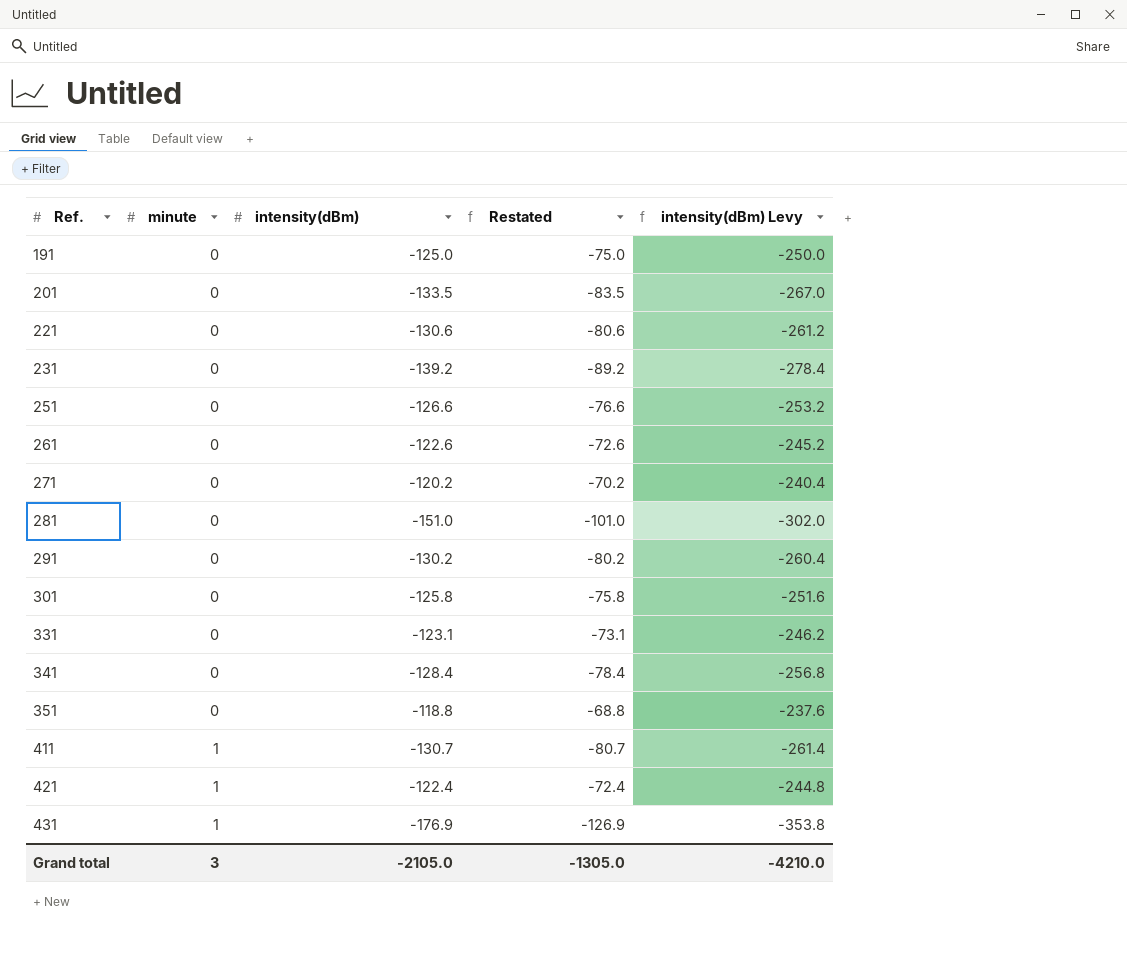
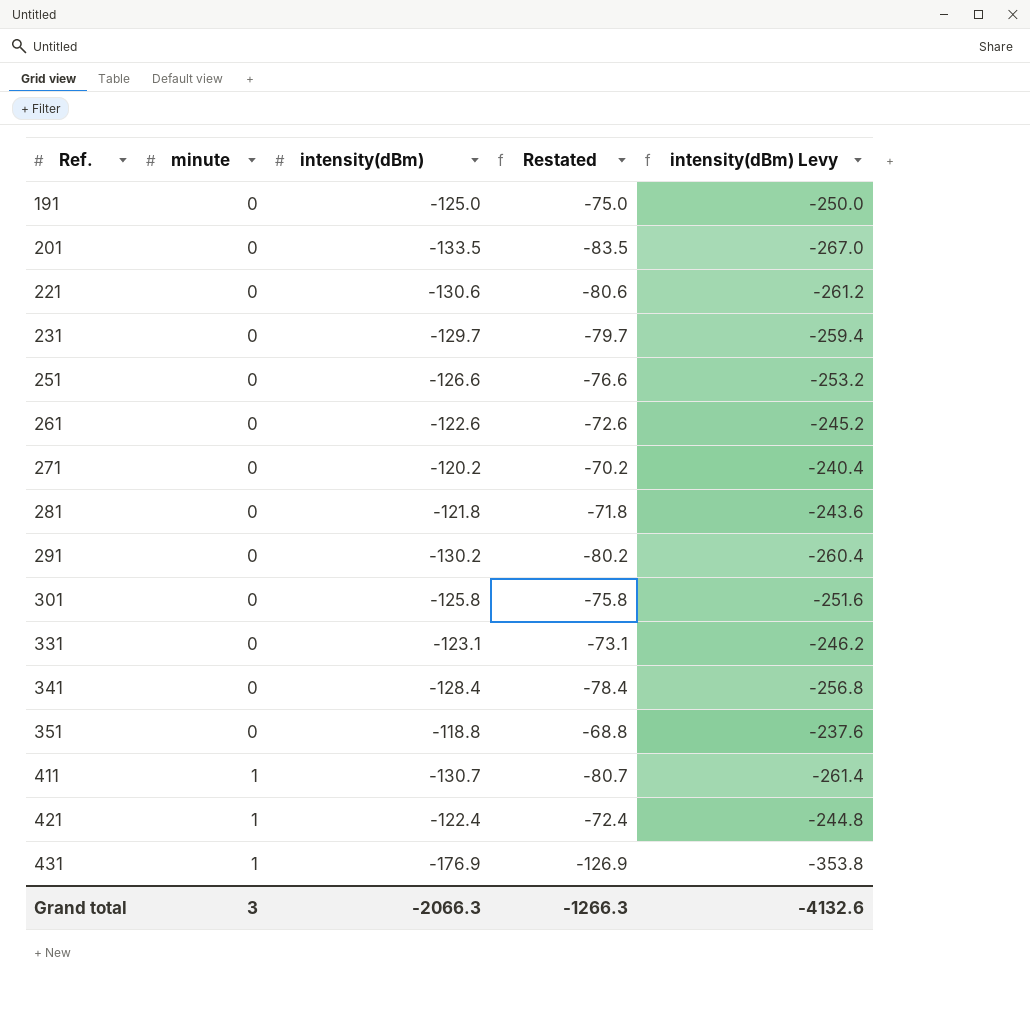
231 | intensity(dBm): -139.2 -> -129.7
231 | Restated: -89.2 -> -79.7
231 | intensity(dBm) Levy: -278.4 -> -259.4
281 | intensity(dBm): -151.0 -> -121.8
281 | Restated: -101.0 -> -71.8
281 | intensity(dBm) Levy: -302.0 -> -243.6
Grand total | intensity(dBm): -2105.0 -> -2066.3
Grand total | Restated: -1305.0 -> -1266.3
Grand total | intensity(dBm) Levy: -4210.0 -> -4132.6

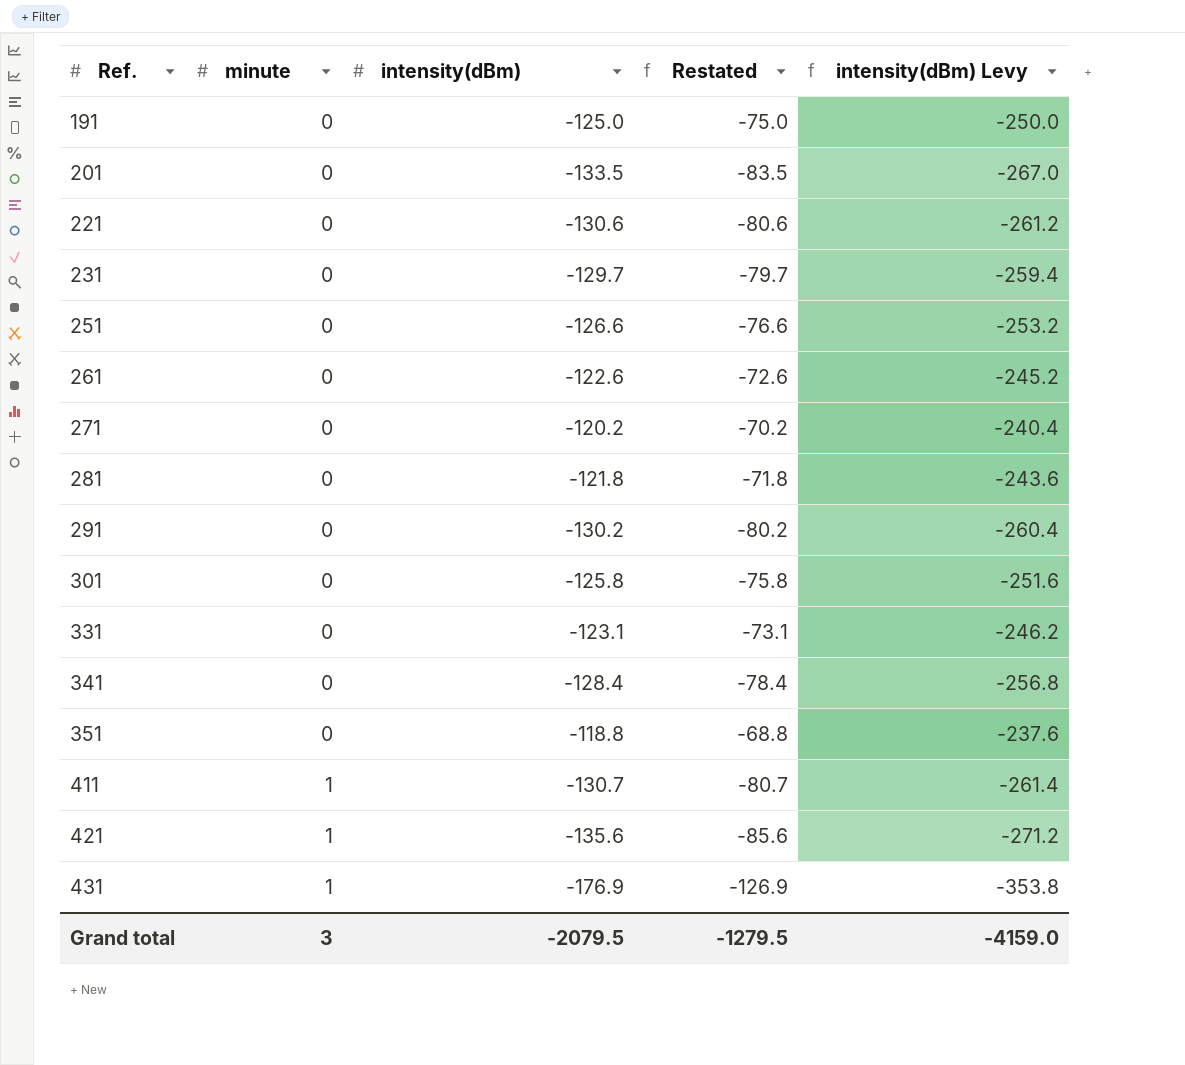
421 | intensity(dBm): -122.4 -> -135.6
421 | Restated: -72.4 -> -85.6
421 | intensity(dBm) Levy: -244.8 -> -271.2
Grand total | intensity(dBm): -2066.3 -> -2079.5
Grand total | Restated: -1266.3 -> -1279.5
Grand total | intensity(dBm) Levy: -4132.6 -> -4159.0

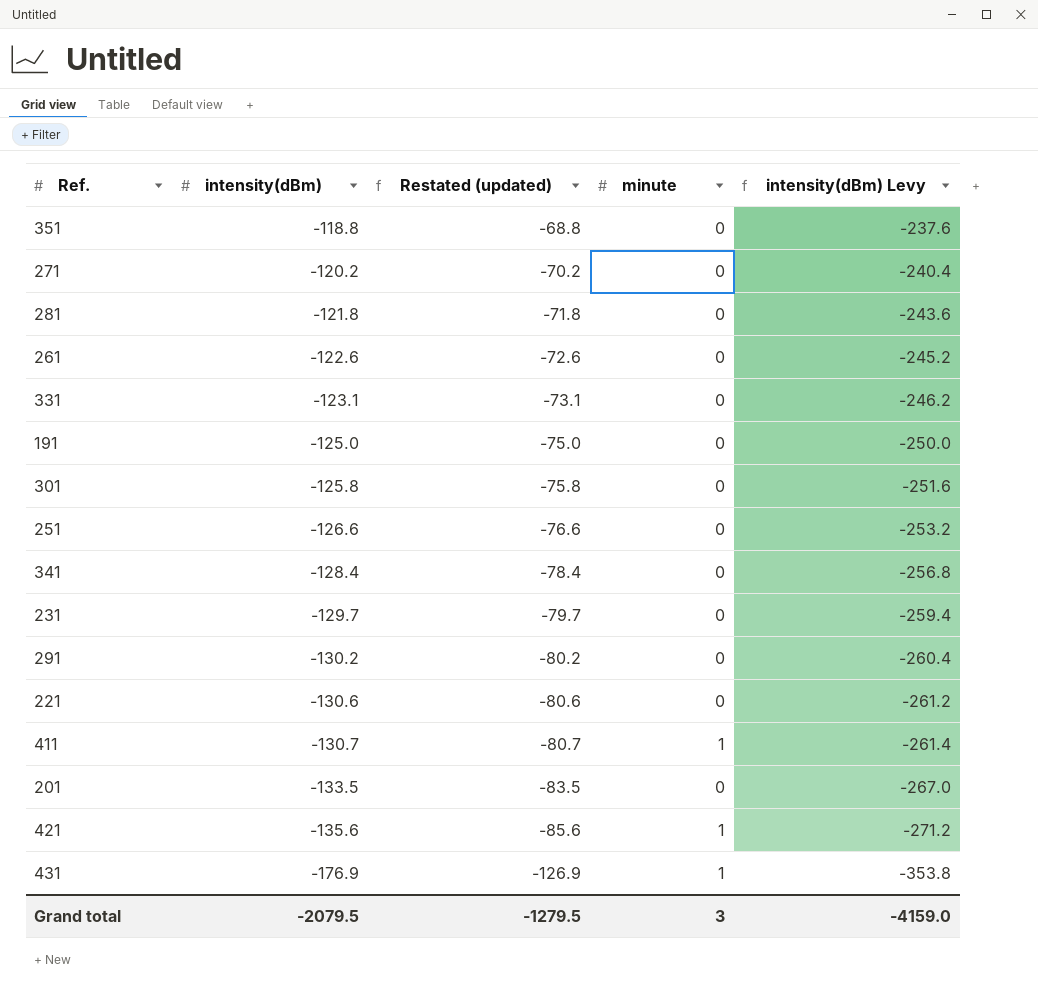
row order: Ref. ascending -> intensity(dBm) descending
column name: Restated -> Restated (updated)
column minute | position: 2 -> 4

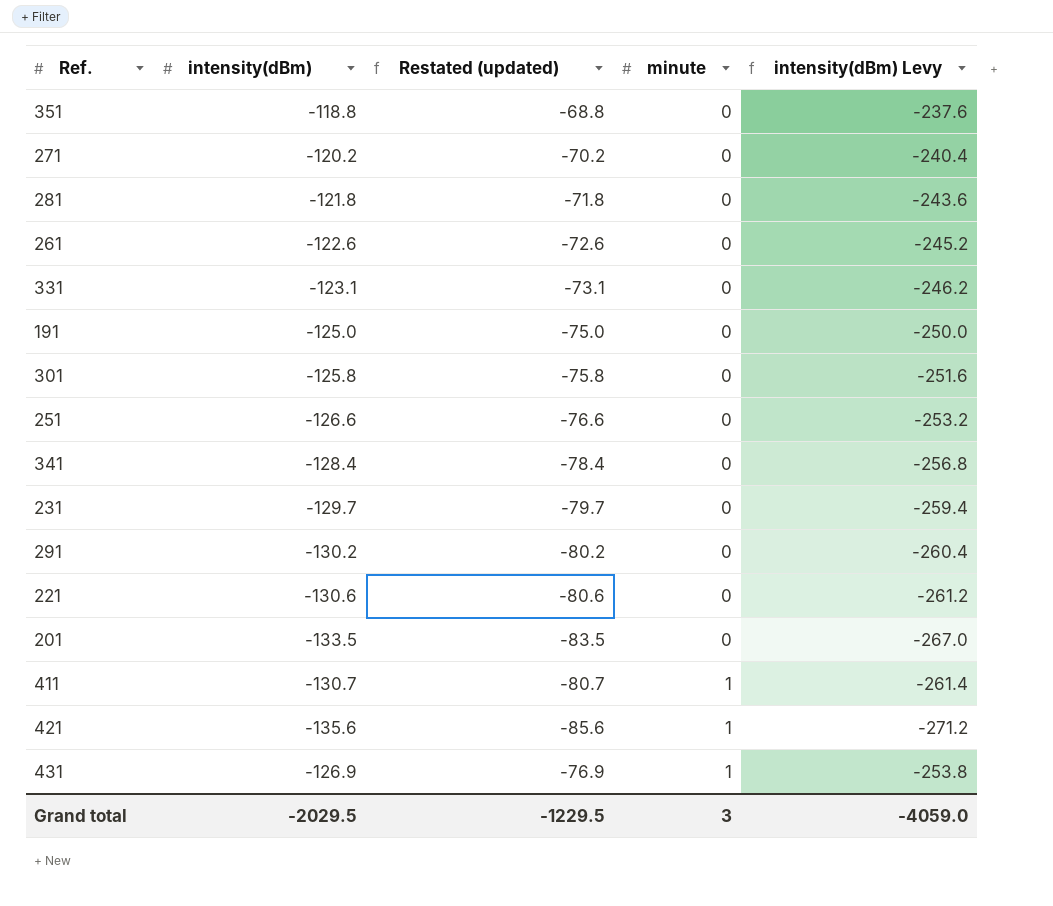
row order: intensity(dBm) descending -> minute ascending
431 | intensity(dBm): -176.9 -> -126.9
431 | Restated (updated): -126.9 -> -76.9
431 | intensity(dBm) Levy: -353.8 -> -253.8
Grand total | intensity(dBm): -2079.5 -> -2029.5
Grand total | Restated (updated): -1279.5 -> -1229.5
Grand total | intensity(dBm) Levy: -4159.0 -> -4059.0

